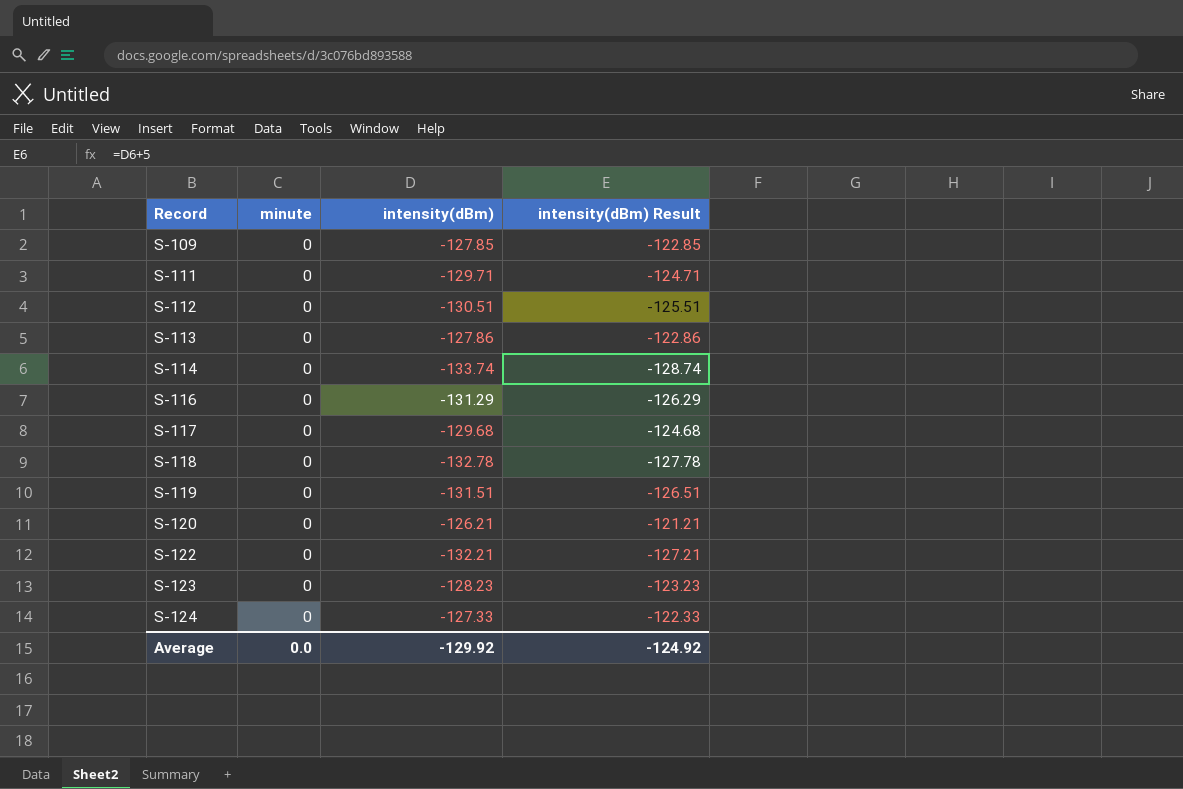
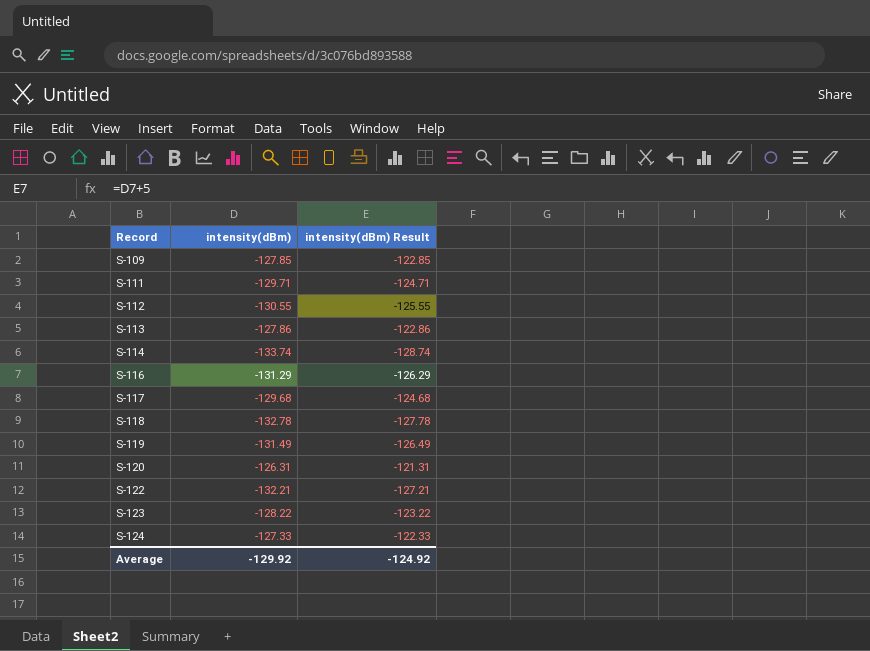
column minute | position: 2 -> none
S-112 | intensity(dBm): -130.51 -> -130.55
S-112 | intensity(dBm) Result: -125.51 -> -125.55
S-119 | intensity(dBm): -131.51 -> -131.49
S-119 | intensity(dBm) Result: -126.51 -> -126.49
S-120 | intensity(dBm): -126.21 -> -126.31
S-120 | intensity(dBm) Result: -121.21 -> -121.31
S-123 | intensity(dBm): -128.23 -> -128.22
S-123 | intensity(dBm) Result: -123.23 -> -123.22

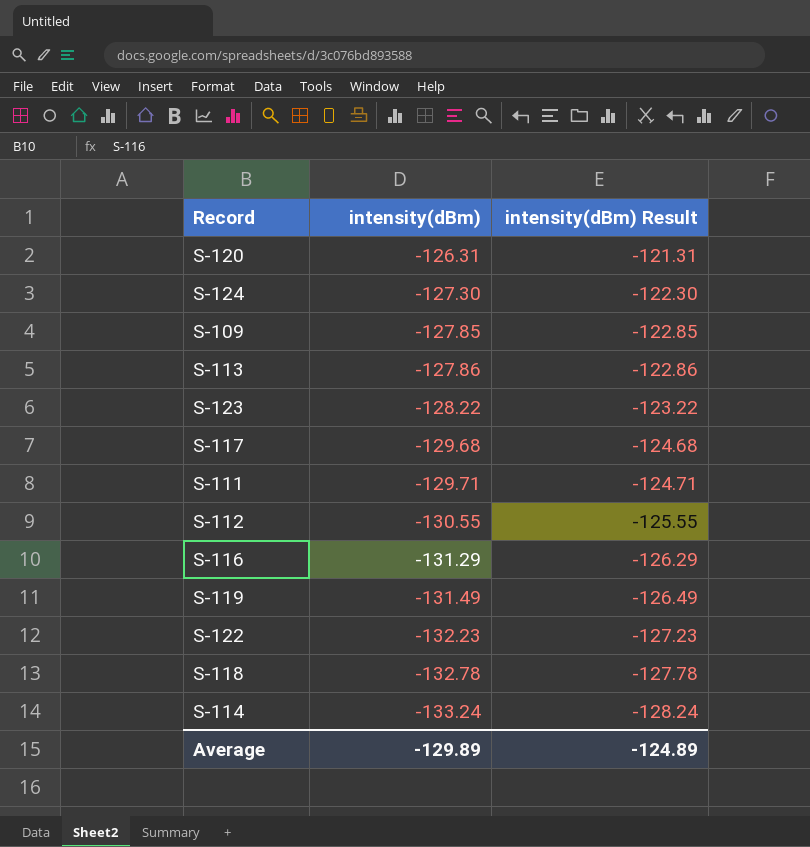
row order: Record ascending -> intensity(dBm) descending
S-124 | intensity(dBm): -127.33 -> -127.30
S-124 | intensity(dBm) Result: -122.33 -> -122.30
S-122 | intensity(dBm): -132.21 -> -132.23
S-122 | intensity(dBm) Result: -127.21 -> -127.23
S-114 | intensity(dBm): -133.74 -> -133.24
S-114 | intensity(dBm) Result: -128.74 -> -128.24
Average | intensity(dBm): -129.92 -> -129.89
Average | intensity(dBm) Result: -124.92 -> -124.89

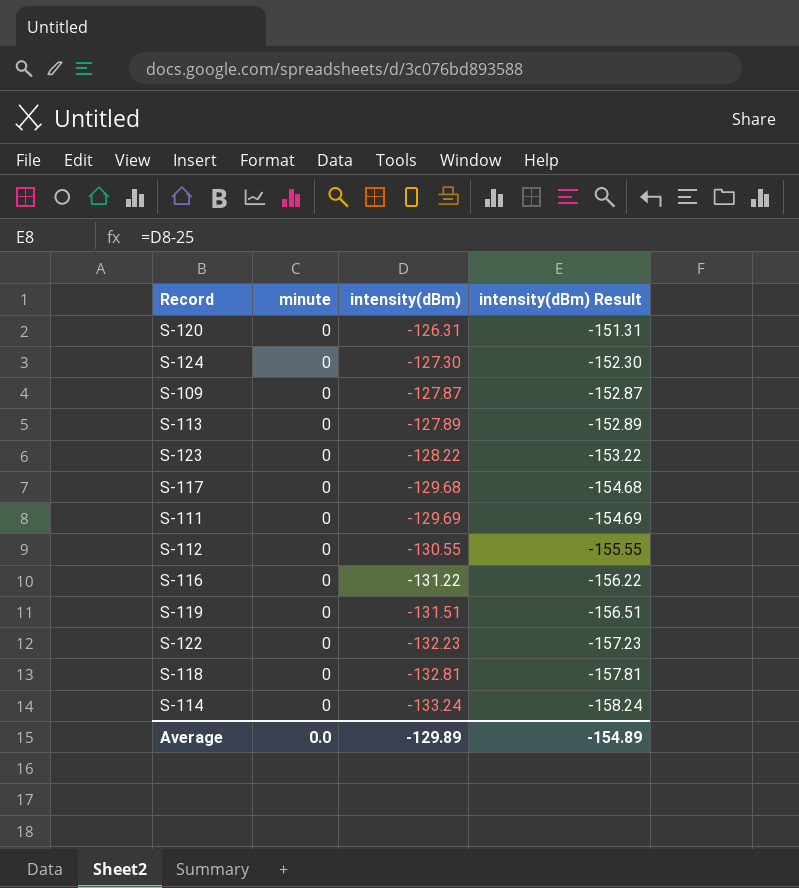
column minute | position: none -> 2
column intensity(dBm) Result | formula: [intensity(dBm)] + 5 -> [intensity(dBm)] - 25
S-109 | intensity(dBm): -127.85 -> -127.87
S-113 | intensity(dBm): -127.86 -> -127.89
S-111 | intensity(dBm): -129.71 -> -129.69
S-116 | intensity(dBm): -131.29 -> -131.22
S-119 | intensity(dBm): -131.49 -> -131.51
S-118 | intensity(dBm): -132.78 -> -132.81
Average | intensity(dBm) Result: -124.89 -> -154.89

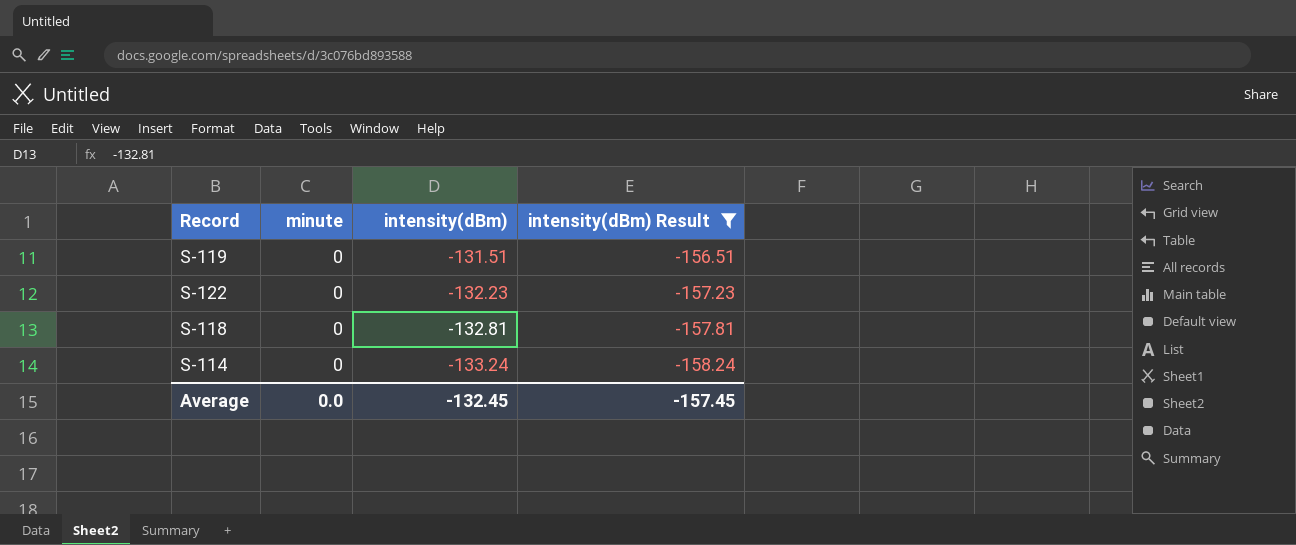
filter: none -> intensity(dBm) Result <= -156.51
Average | intensity(dBm): -129.89 -> -132.45
Average | intensity(dBm) Result: -154.89 -> -157.45

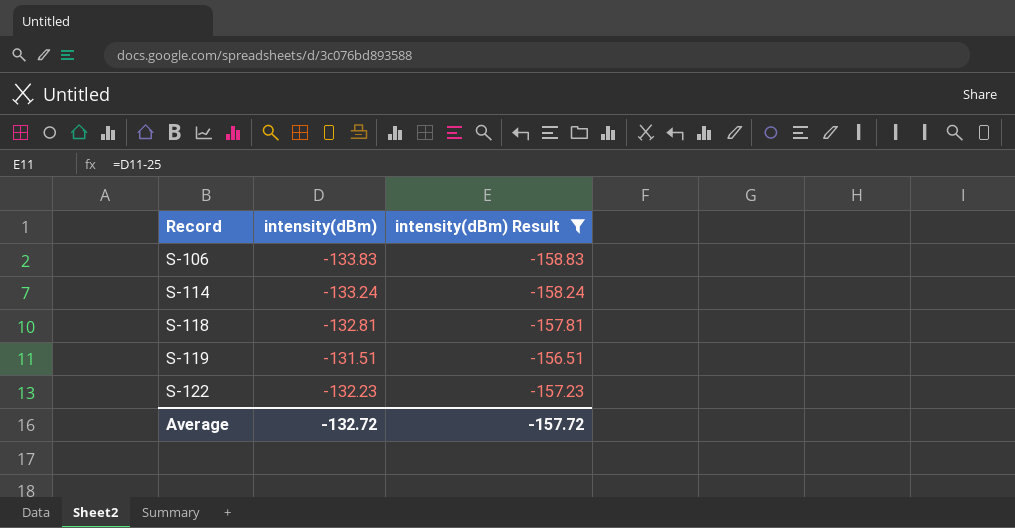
row order: intensity(dBm) descending -> Record ascending
column minute | position: 2 -> none
row S-106: none -> -133.83 | -158.83
Average | intensity(dBm): -132.45 -> -132.72
Average | intensity(dBm) Result: -157.45 -> -157.72

